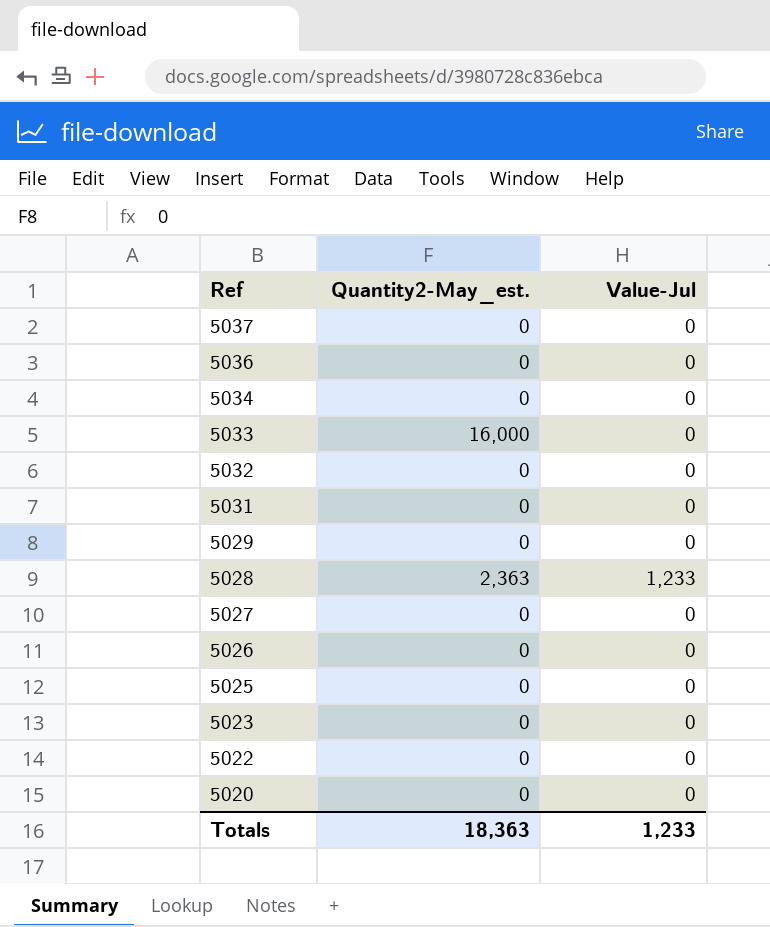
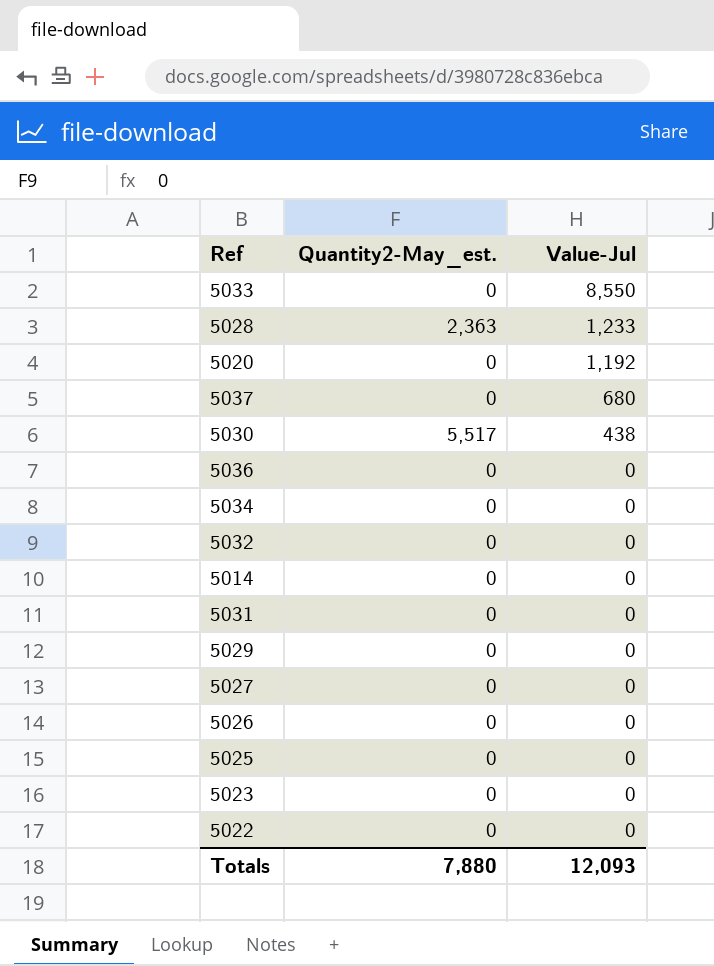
row order: Ref descending -> Value-Jul descending
5033 | Quantity2-May_est.: 16,000 -> 0
5033 | Value-Jul: 0 -> 8,550
5020 | Value-Jul: 0 -> 1,192
5037 | Value-Jul: 0 -> 680
row 5030: none -> 5,517 | 438
row 5014: none -> 0 | 0
Totals | Quantity2-May_est.: 18,363 -> 7,880
Totals | Value-Jul: 1,233 -> 12,093

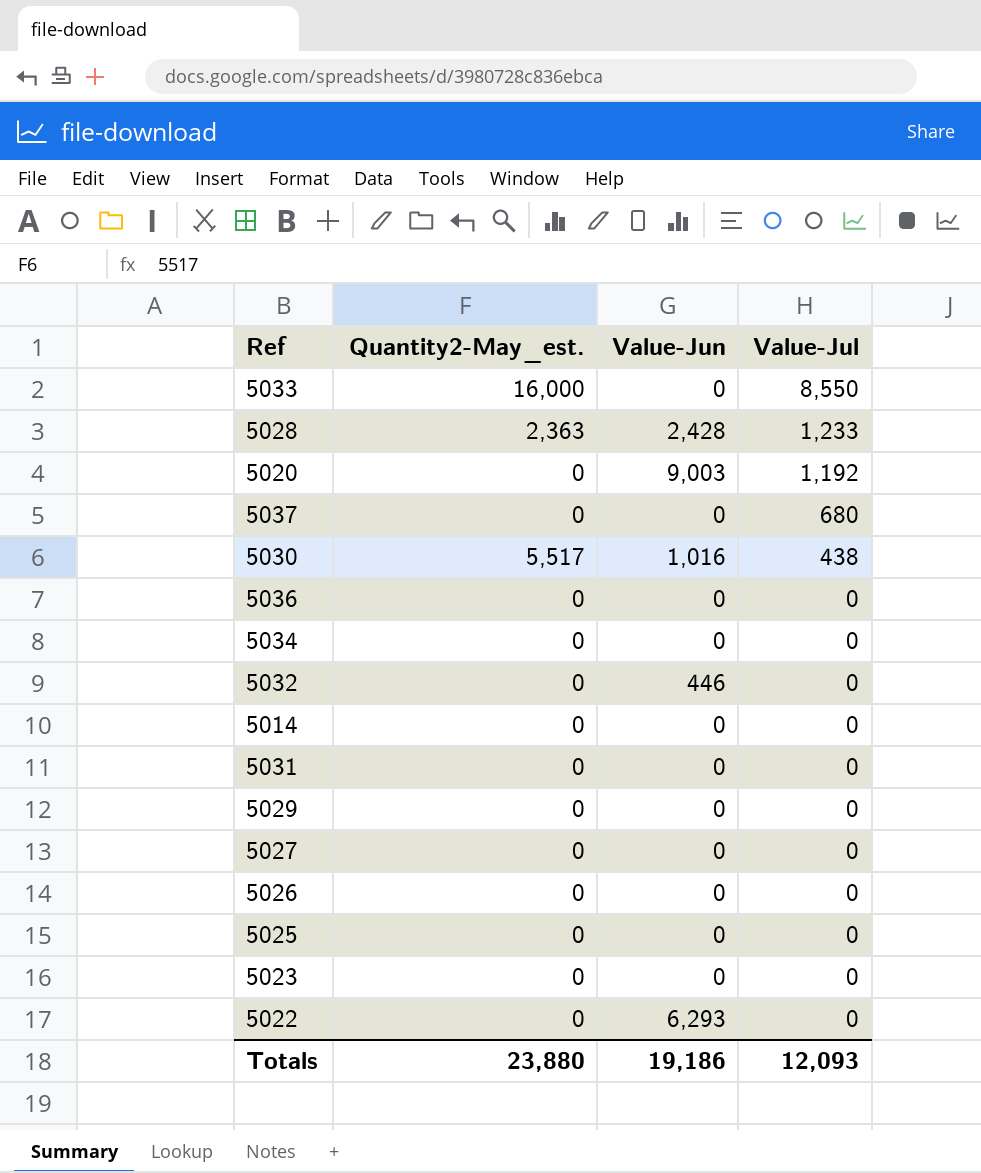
column Value-Jun | position: none -> 3
5033 | Quantity2-May_est.: 0 -> 16,000
Totals | Quantity2-May_est.: 7,880 -> 23,880

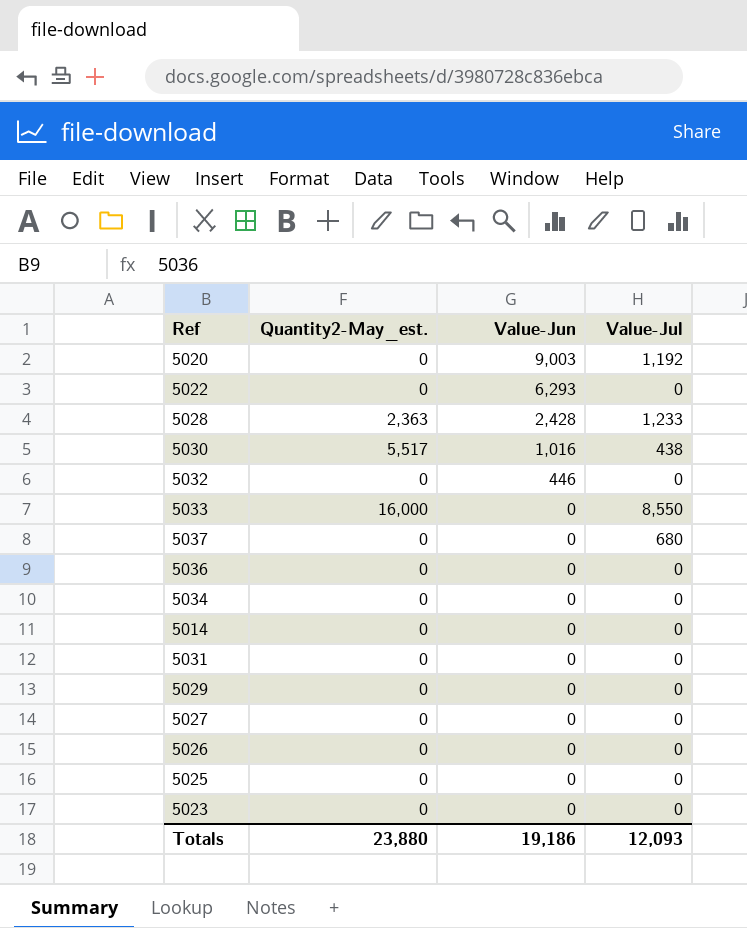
row order: Value-Jul descending -> Value-Jun descending

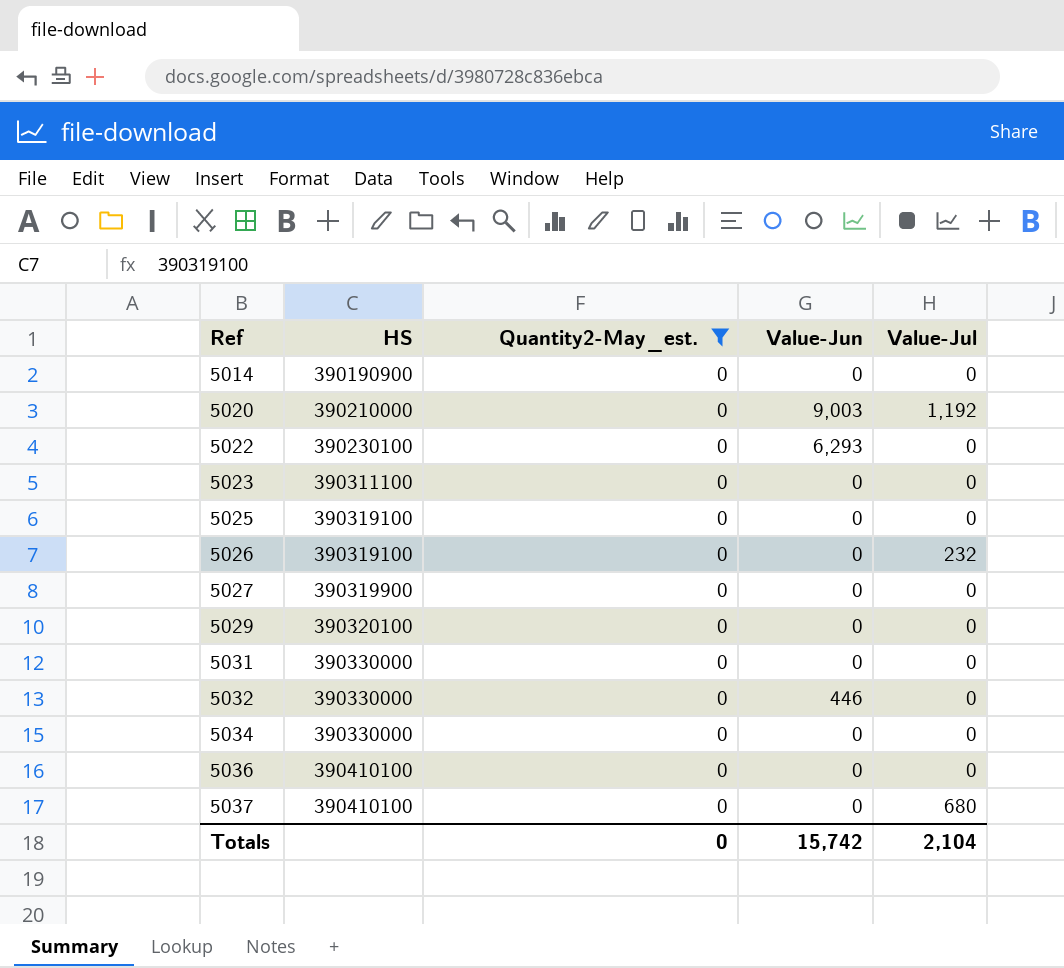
filter: none -> Quantity2-May_est. = 0
row order: Value-Jun descending -> Ref ascending
column HS | position: none -> 2
5026 | Value-Jul: 0 -> 232
Totals | Quantity2-May_est.: 23,880 -> 0
Totals | Value-Jun: 19,186 -> 15,742
Totals | Value-Jul: 12,093 -> 2,104

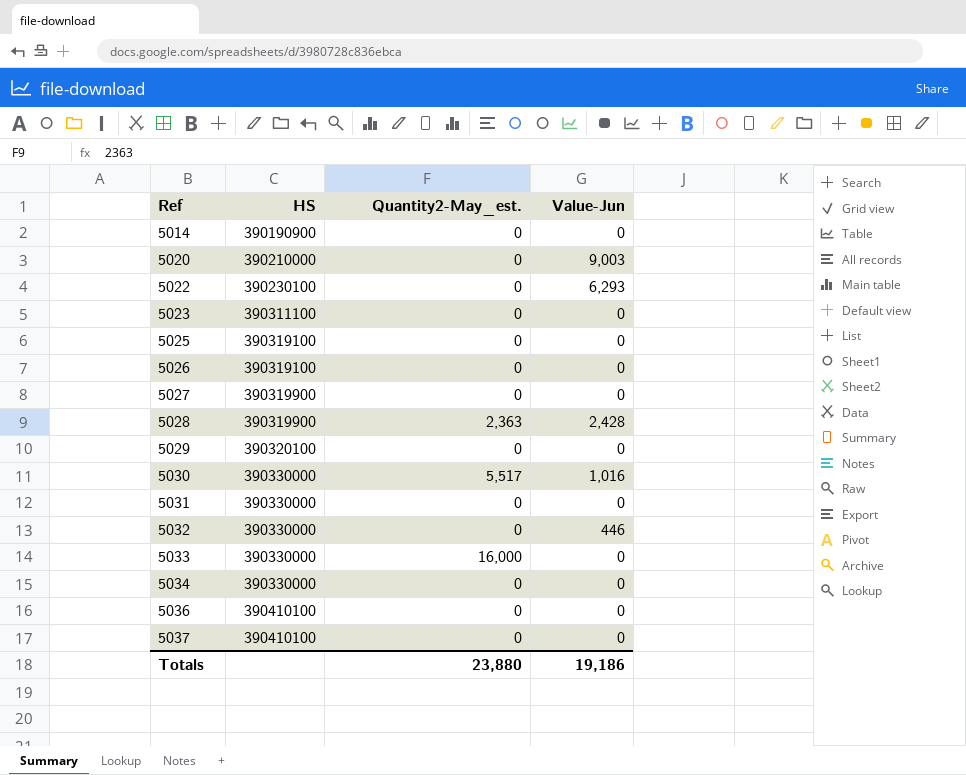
filter: Quantity2-May_est. = 0 -> none
column Value-Jul | position: 5 -> none
Totals | Quantity2-May_est.: 0 -> 23,880
Totals | Value-Jun: 15,742 -> 19,186

